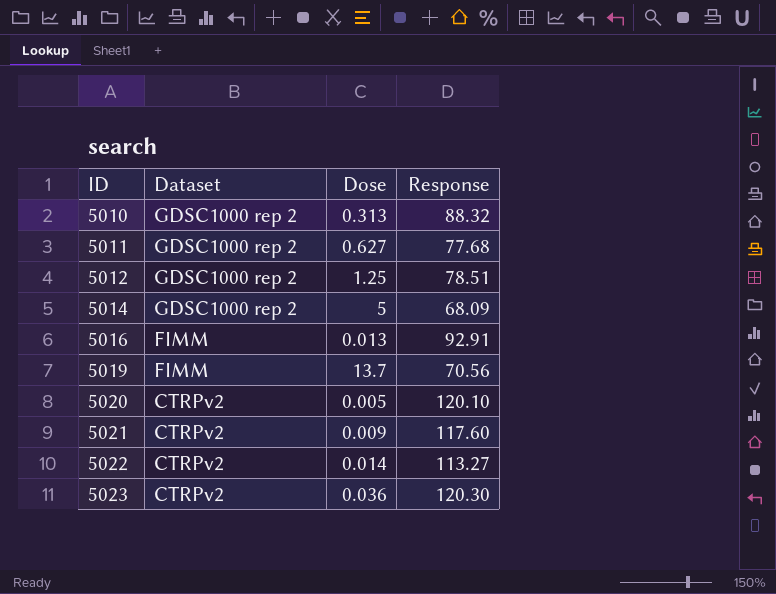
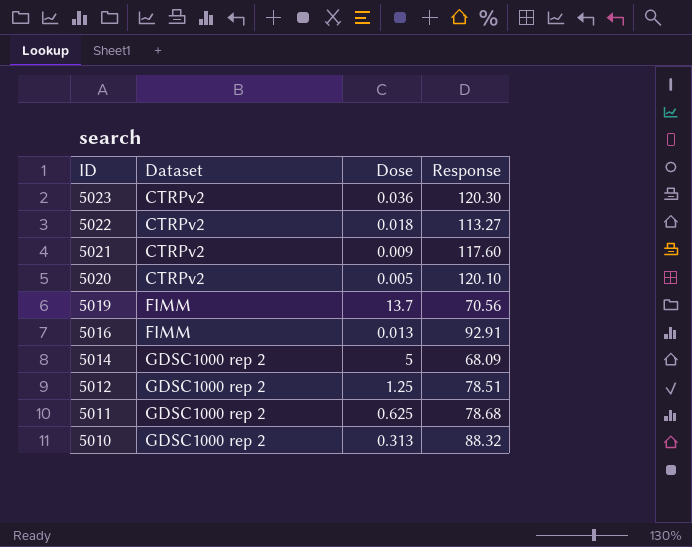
row order: ID ascending -> ID descending
5022 | Dose: 0.014 -> 0.018
5011 | Dose: 0.627 -> 0.625
5011 | Response: 77.68 -> 78.68

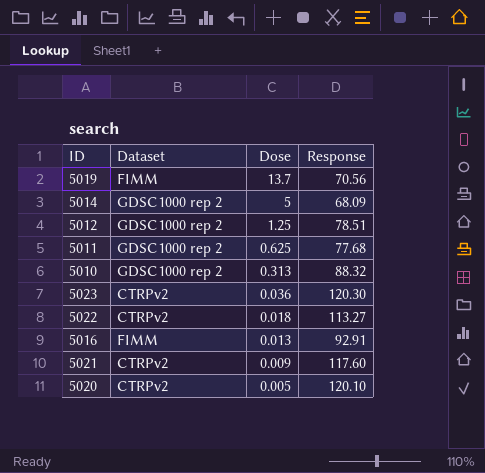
row order: ID descending -> Dose descending
5011 | Response: 78.68 -> 77.68

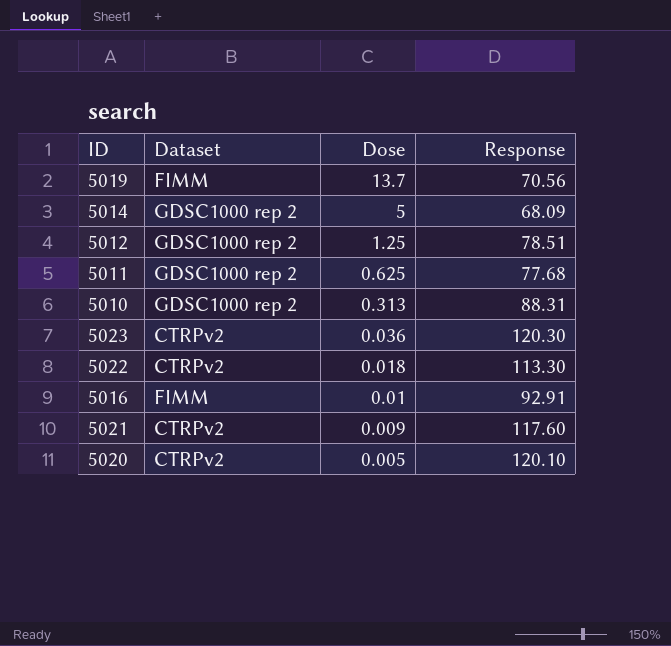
5010 | Response: 88.32 -> 88.31
5022 | Response: 113.27 -> 113.30
5016 | Dose: 0.013 -> 0.01

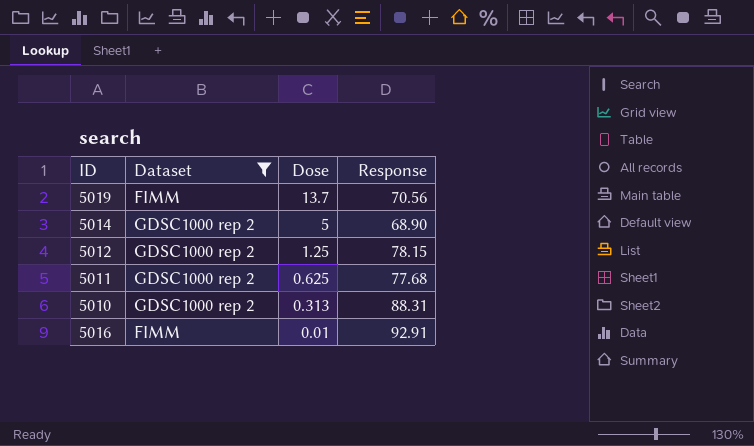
filter: none -> Dataset != CTRPv2
5014 | Response: 68.09 -> 68.90
5012 | Response: 78.51 -> 78.15

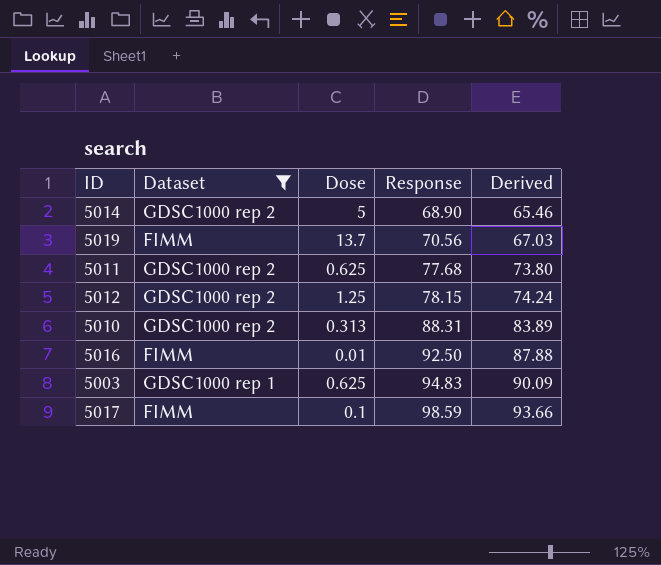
row order: Dose descending -> Response ascending
column Derived | formula: none -> [Response] * 0.95
5016 | Response: 92.91 -> 92.50
row 5003: none -> GDSC1000 rep 1 | 0.625 | 94.83 | 90.09
row 5017: none -> FIMM | 0.1 | 98.59 | 93.66

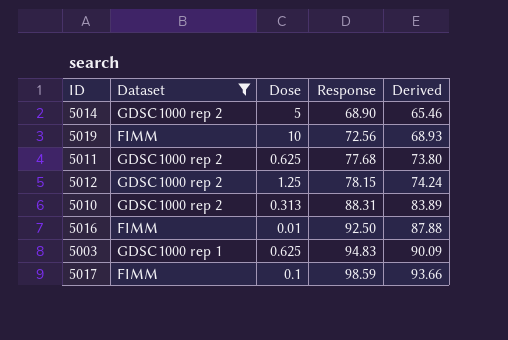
5019 | Dose: 13.7 -> 10
5019 | Response: 70.56 -> 72.56
5019 | Derived: 67.03 -> 68.93

